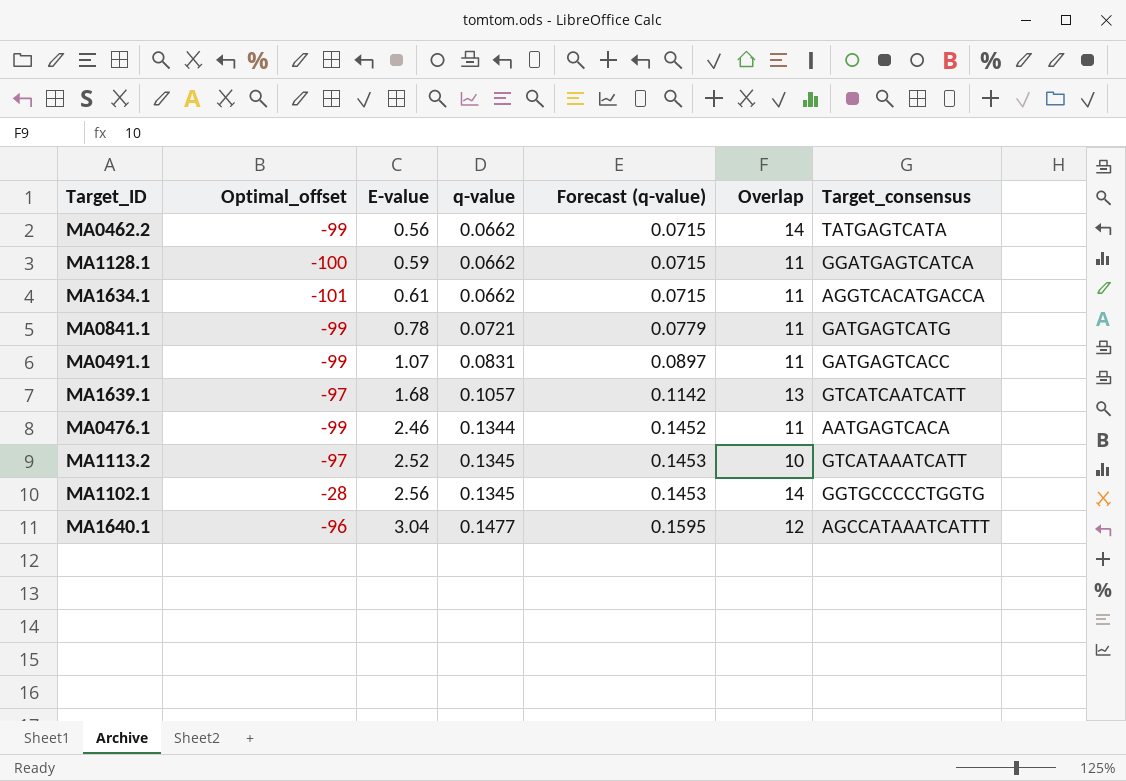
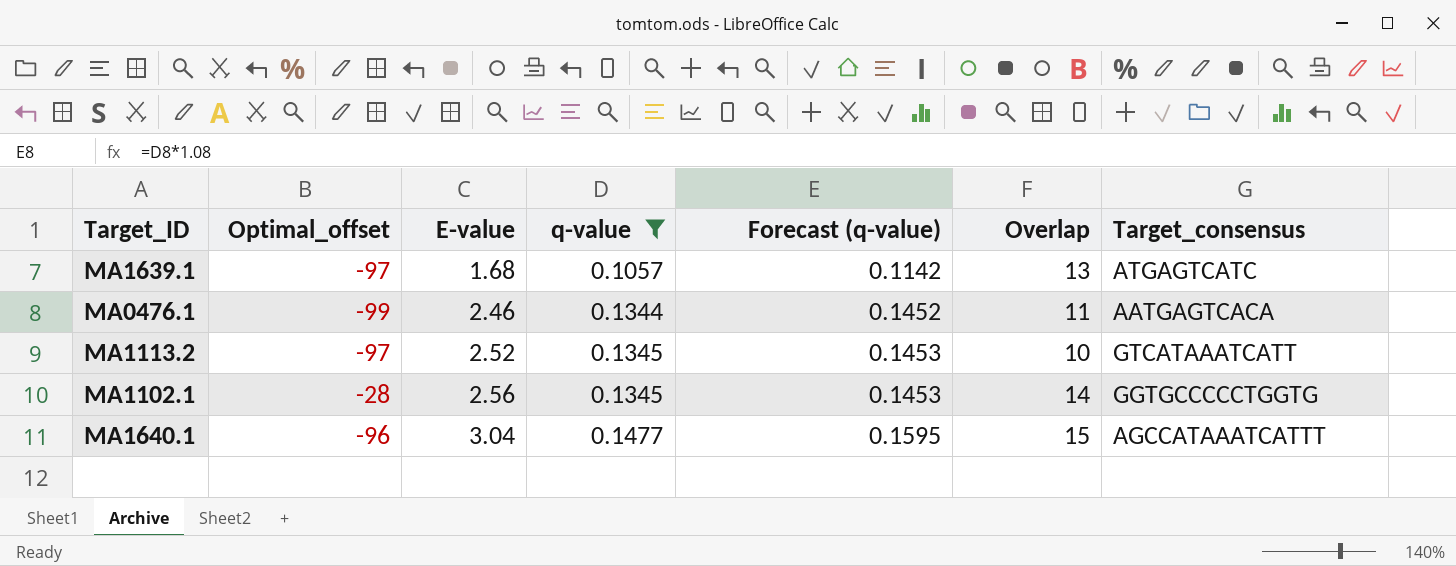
filter: none -> q-value >= 0.1057
MA1639.1 | Target_consensus: GTCATCAATCATT -> ATGAGTCATC
MA1640.1 | Overlap: 12 -> 15

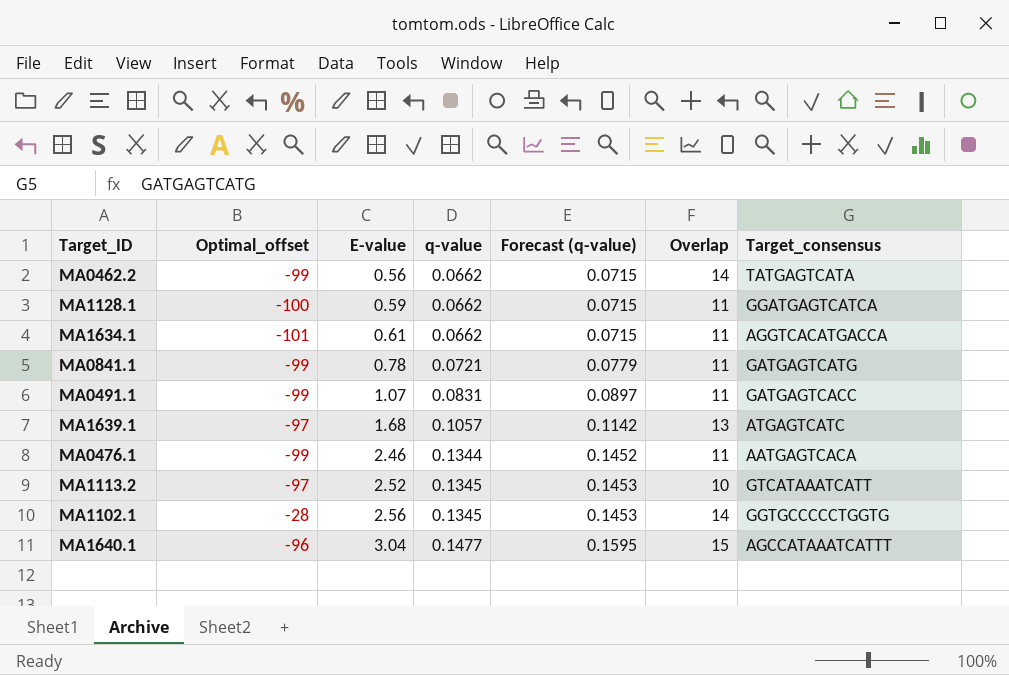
filter: q-value >= 0.1057 -> none

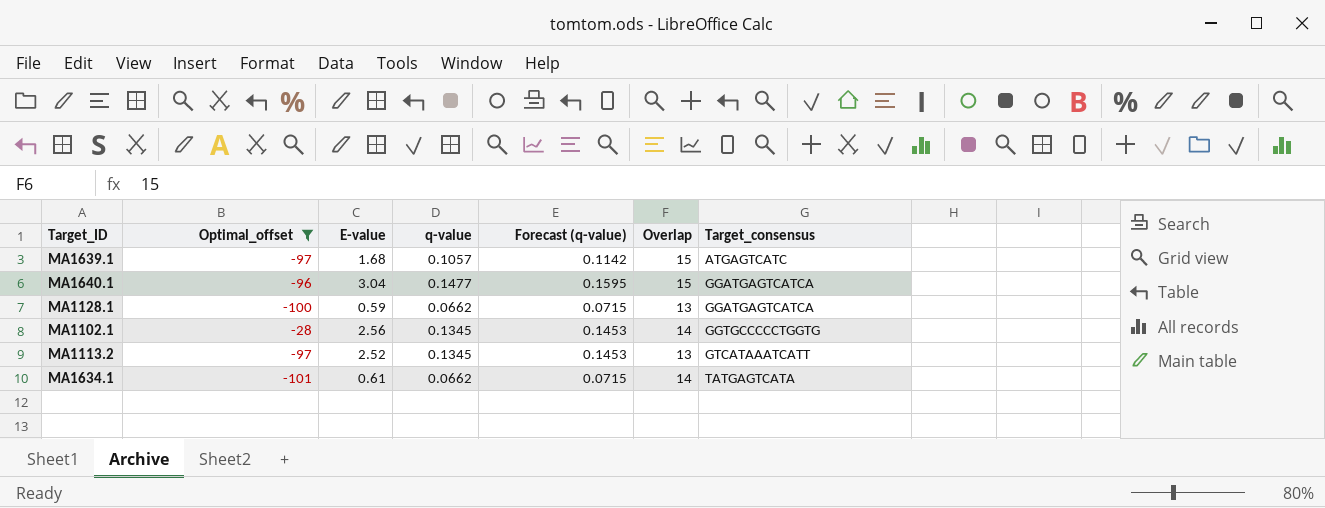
filter: none -> Optimal_offset != -99
row order: E-value ascending -> Target_consensus ascending
MA1639.1 | Overlap: 13 -> 15
MA1640.1 | Target_consensus: AGCCATAAATCATTT -> GGATGAGTCATCA
MA1128.1 | Overlap: 11 -> 13
MA1113.2 | Overlap: 10 -> 13
MA1634.1 | Overlap: 11 -> 14
MA1634.1 | Target_consensus: AGGTCACATGACCA -> TATGAGTCATA

